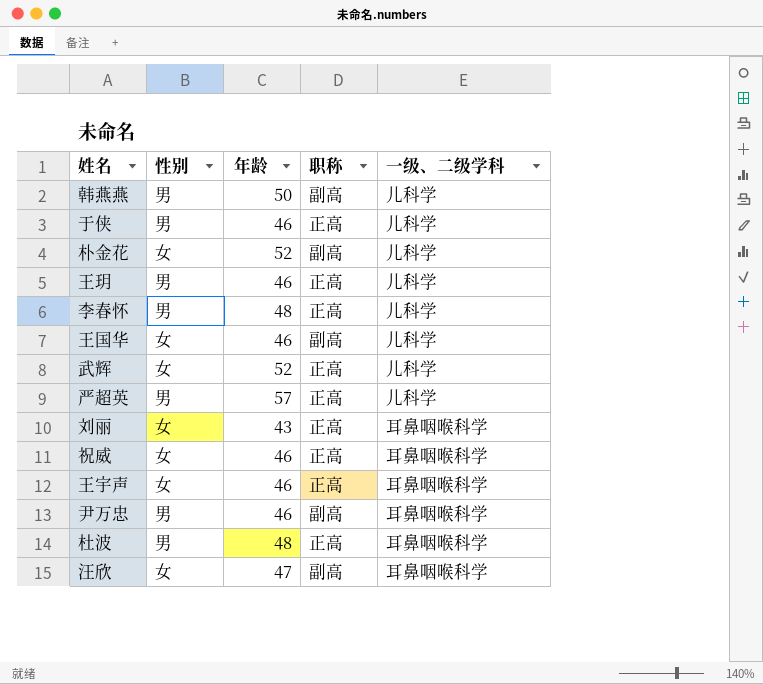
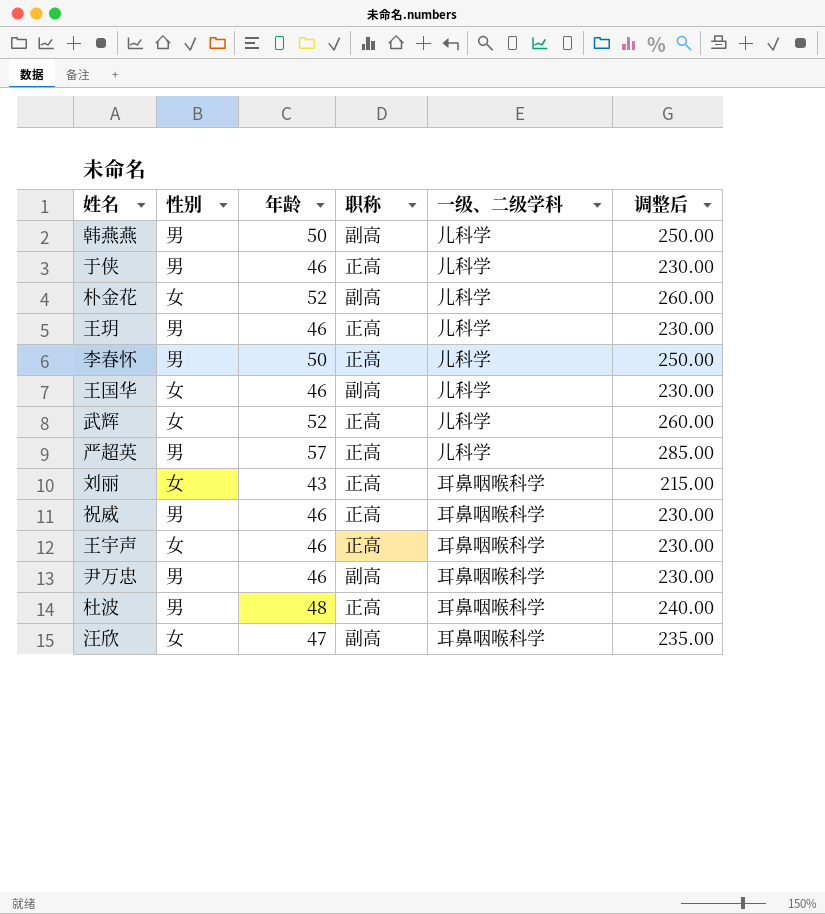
column 调整后 | formula: none -> [年龄] * 5
李春怀 | 年龄: 48 -> 50
祝威 | 性别: 女 -> 男

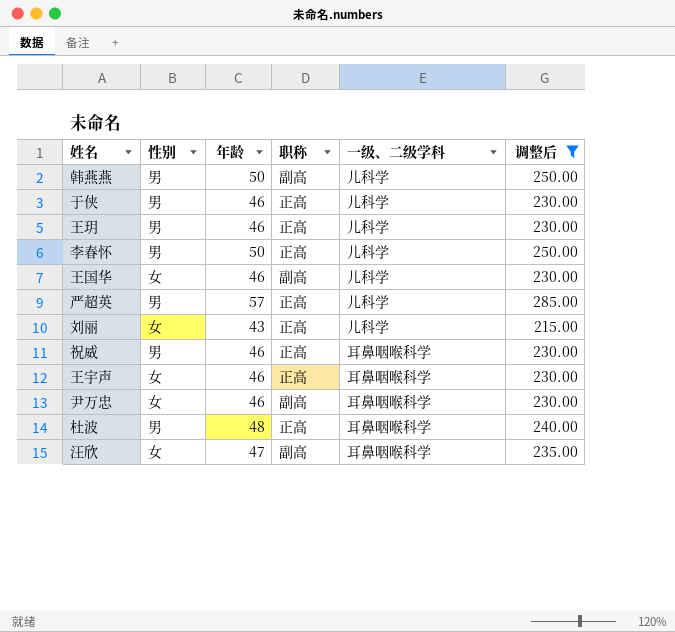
filter: none -> 调整后 != 260.00
刘丽 | 一级、二级学科: 耳鼻咽喉科学 -> 儿科学
尹万忠 | 性别: 男 -> 女

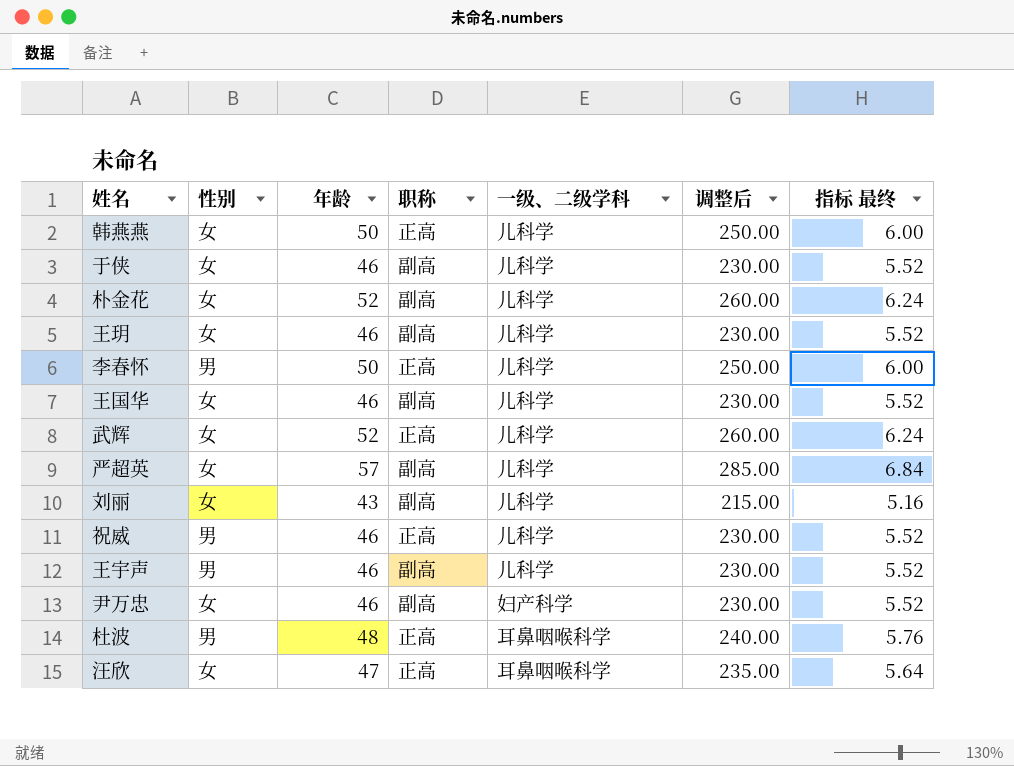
filter: 调整后 != 260.00 -> none
column 指标 最终 | formula: none -> [年龄] * 0.12
韩燕燕 | 性别: 男 -> 女
韩燕燕 | 职称: 副高 -> 正高
于侠 | 性别: 男 -> 女
于侠 | 职称: 正高 -> 副高
王玥 | 性别: 男 -> 女
王玥 | 职称: 正高 -> 副高
严超英 | 性别: 男 -> 女
严超英 | 职称: 正高 -> 副高
刘丽 | 职称: 正高 -> 副高
祝威 | 一级、二级学科: 耳鼻咽喉科学 -> 儿科学
王宇声 | 性别: 女 -> 男
王宇声 | 职称: 正高 -> 副高
王宇声 | 一级、二级学科: 耳鼻咽喉科学 -> 儿科学
尹万忠 | 一级、二级学科: 耳鼻咽喉科学 -> 妇产科学
汪欣 | 职称: 副高 -> 正高

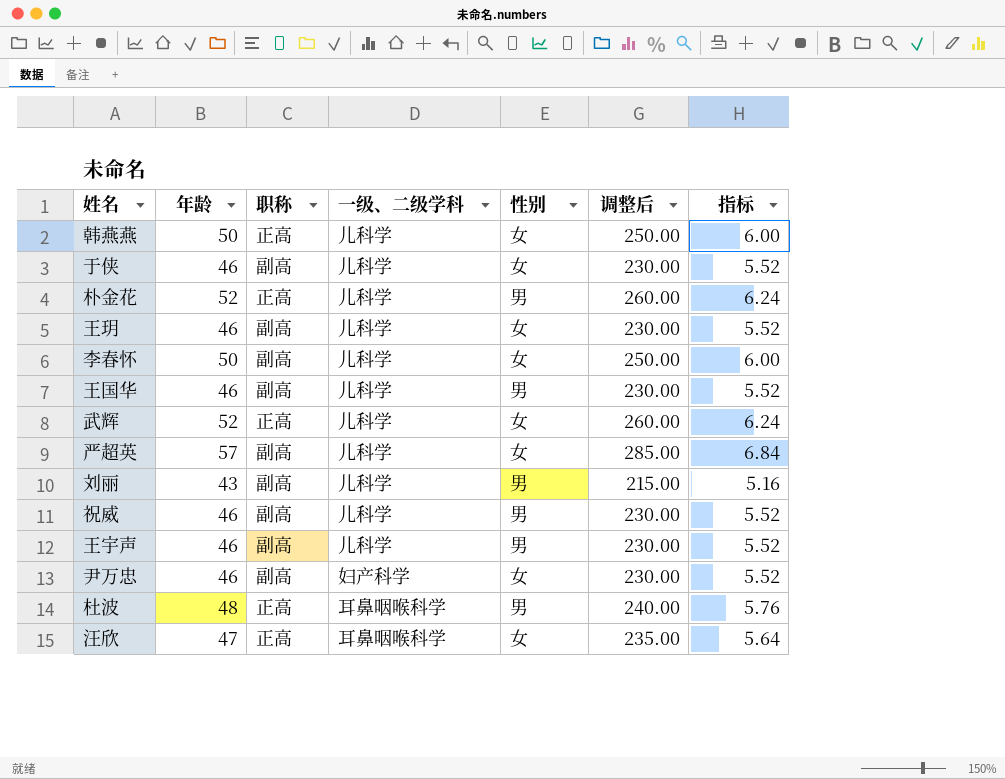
column 性别 | position: 2 -> 5
column name: 指标 最终 -> 指标
朴金花 | 职称: 副高 -> 正高
朴金花 | 性别: 女 -> 男
李春怀 | 职称: 正高 -> 副高
李春怀 | 性别: 男 -> 女
王国华 | 性别: 女 -> 男
刘丽 | 性别: 女 -> 男
祝威 | 职称: 正高 -> 副高

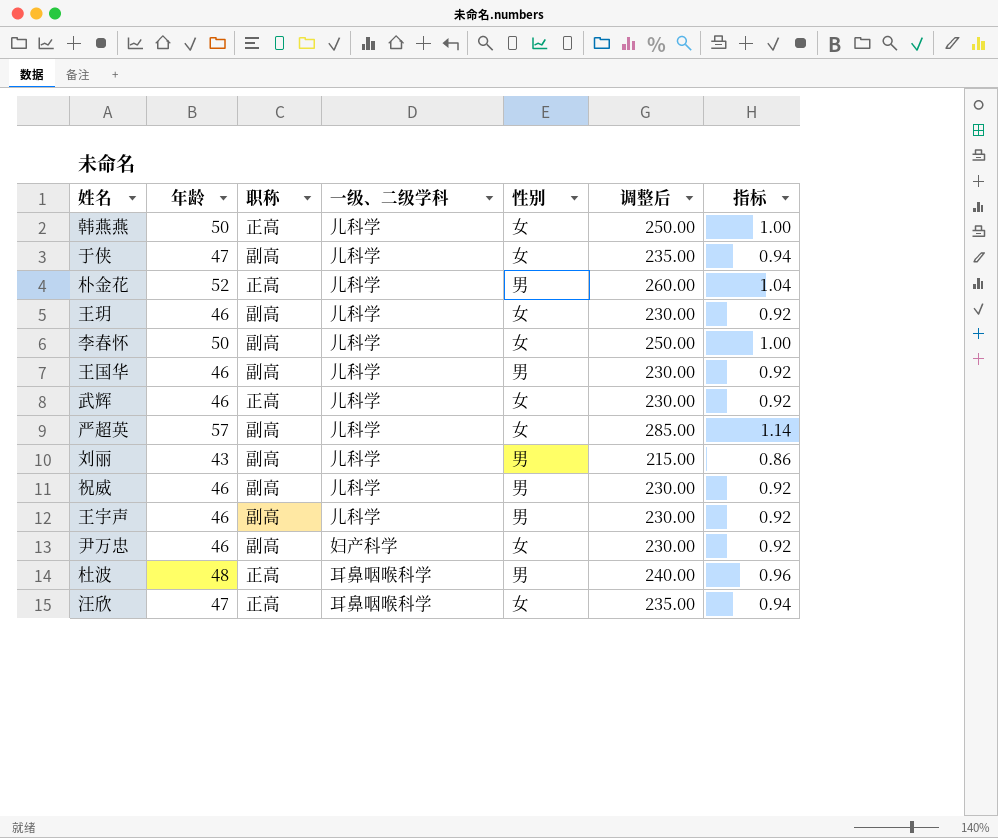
column 指标 | formula: [年龄] * 0.12 -> [年龄] * 0.02
于侠 | 年龄: 46 -> 47
于侠 | 调整后: 230.00 -> 235.00
武辉 | 年龄: 52 -> 46
武辉 | 调整后: 260.00 -> 230.00

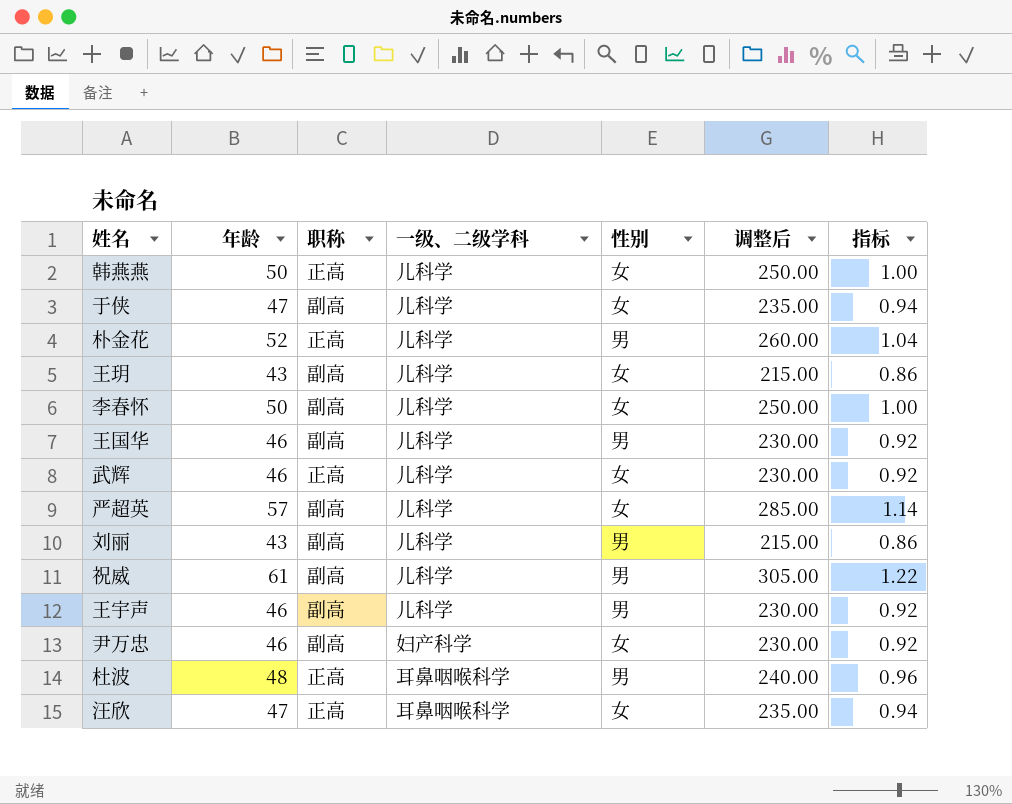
王玥 | 年龄: 46 -> 43
王玥 | 调整后: 230.00 -> 215.00
王玥 | 指标: 0.92 -> 0.86
祝威 | 年龄: 46 -> 61
祝威 | 调整后: 230.00 -> 305.00
祝威 | 指标: 0.92 -> 1.22

